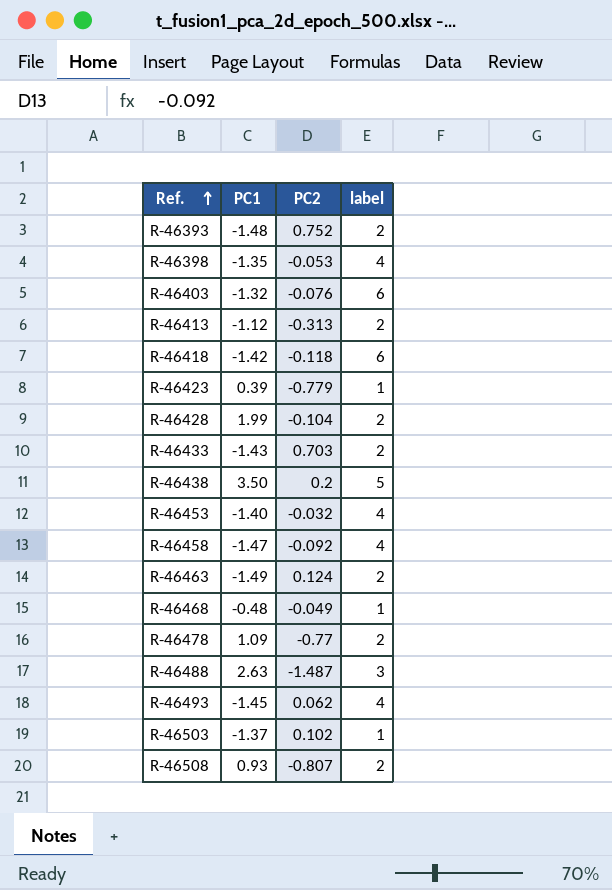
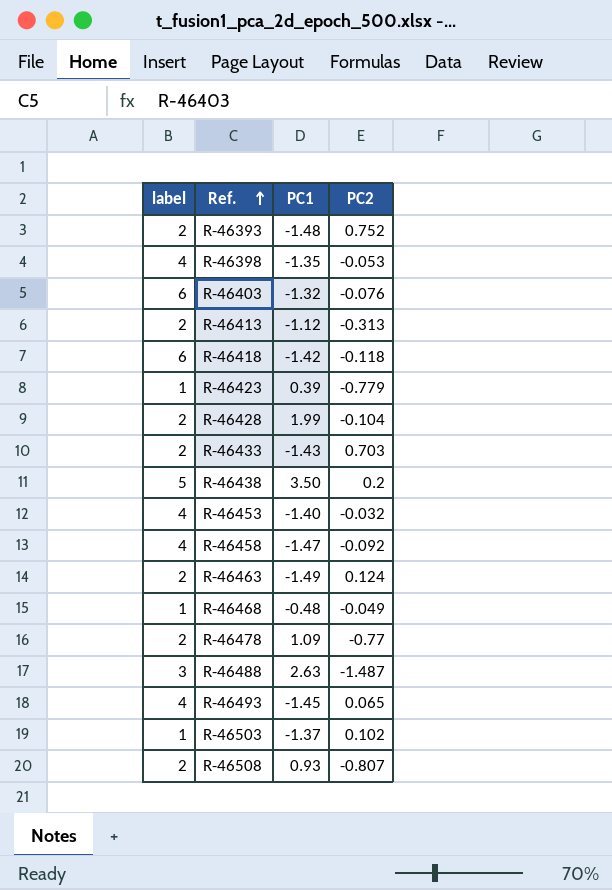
column label | position: 4 -> 1
R-46493 | PC2: 0.062 -> 0.065

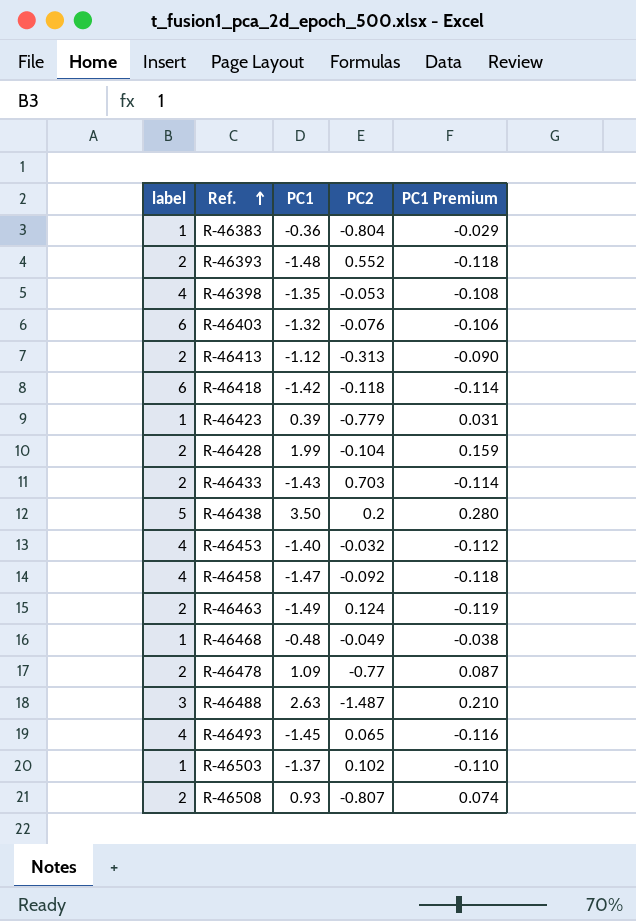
column PC1 Premium | formula: none -> [PC1] * 0.08
row R-46383: none -> 1 | -0.36 | -0.804 | -0.029
R-46393 | PC2: 0.752 -> 0.552

